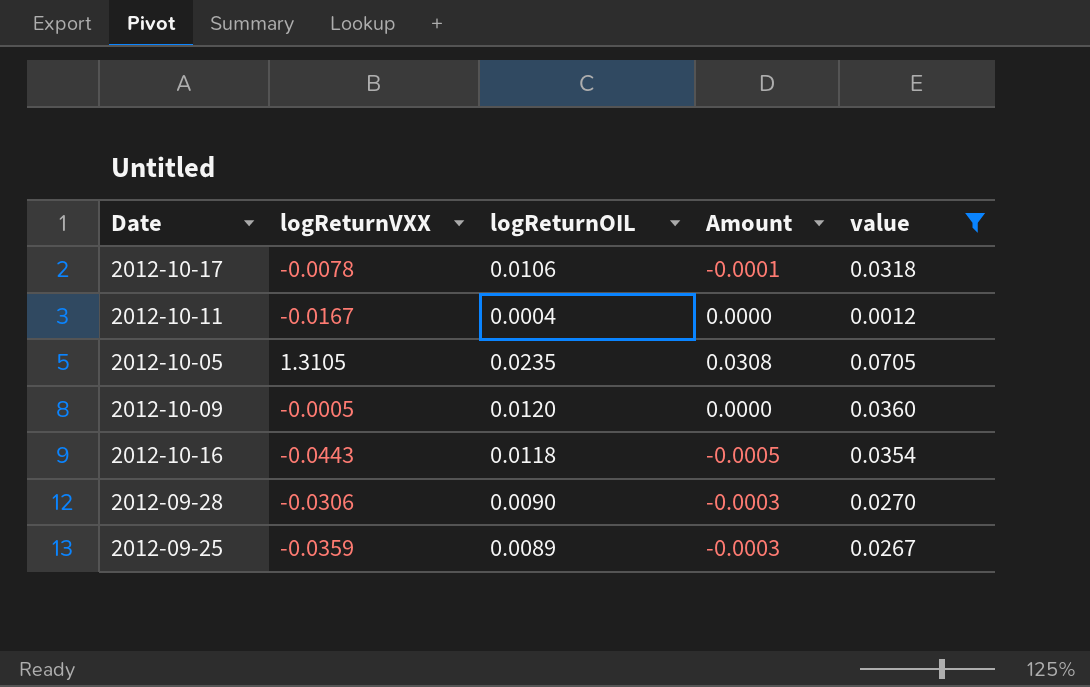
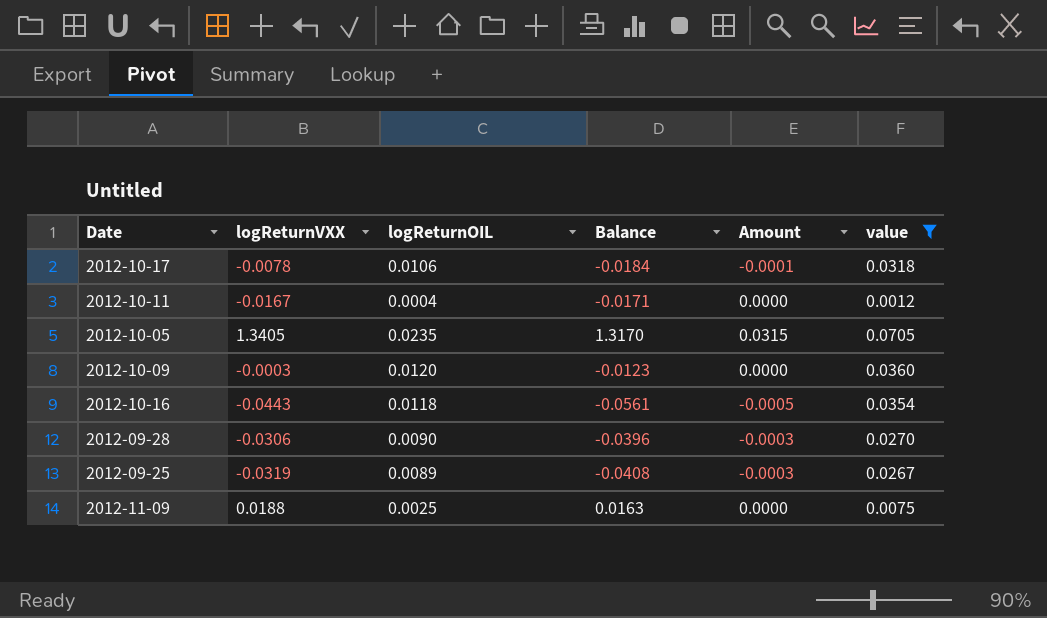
column Balance | formula: none -> [logReturnVXX] - [logReturnOIL]
2012-10-05 | logReturnVXX: 1.3105 -> 1.3405
2012-10-05 | Amount: 0.0308 -> 0.0315
2012-10-09 | logReturnVXX: -0.0005 -> -0.0003
2012-09-25 | logReturnVXX: -0.0359 -> -0.0319
row 2012-11-09: none -> 0.0188 | 0.0025 | 0.0163 | 0.0000 | 0.0075

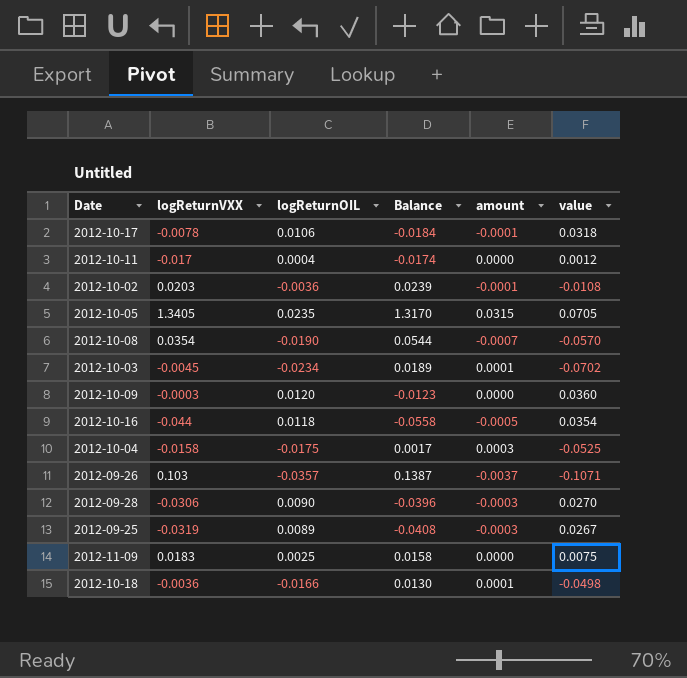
filter: value >= 0.0012 -> none
column name: Amount -> amount
2012-10-11 | logReturnVXX: -0.0167 -> -0.017
2012-10-11 | Balance: -0.0171 -> -0.0174
2012-10-16 | logReturnVXX: -0.0443 -> -0.044
2012-10-16 | Balance: -0.0561 -> -0.0558
2012-11-09 | logReturnVXX: 0.0188 -> 0.0183
2012-11-09 | Balance: 0.0163 -> 0.0158

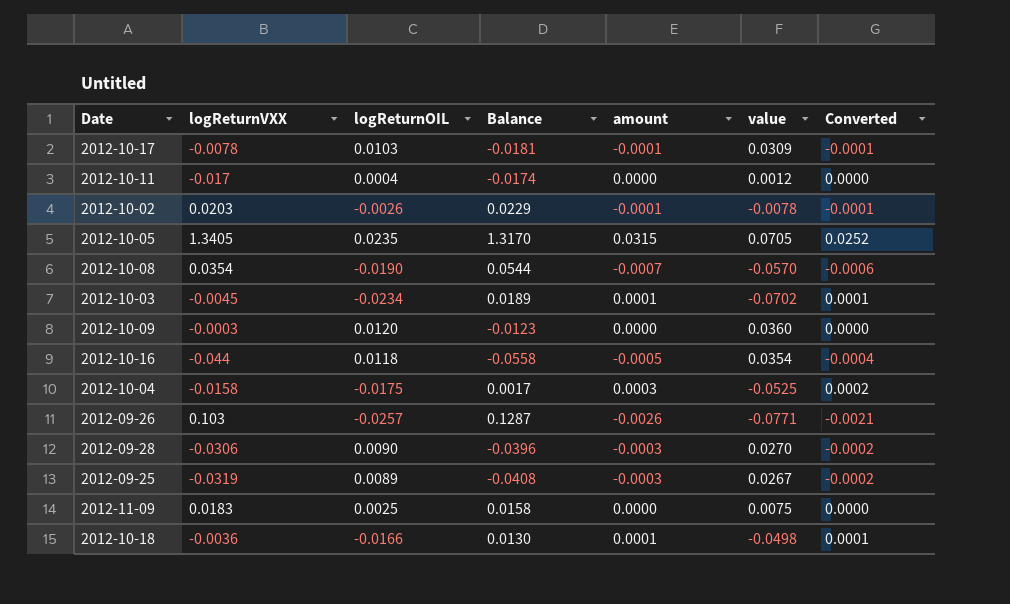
column Converted | formula: none -> [amount] * 0.8
2012-10-17 | logReturnOIL: 0.0106 -> 0.0103
2012-10-17 | Balance: -0.0184 -> -0.0181
2012-10-17 | value: 0.0318 -> 0.0309
2012-10-02 | logReturnOIL: -0.0036 -> -0.0026
2012-10-02 | Balance: 0.0239 -> 0.0229
2012-10-02 | value: -0.0108 -> -0.0078
2012-09-26 | logReturnOIL: -0.0357 -> -0.0257
2012-09-26 | Balance: 0.1387 -> 0.1287
2012-09-26 | amount: -0.0037 -> -0.0026
2012-09-26 | value: -0.1071 -> -0.0771

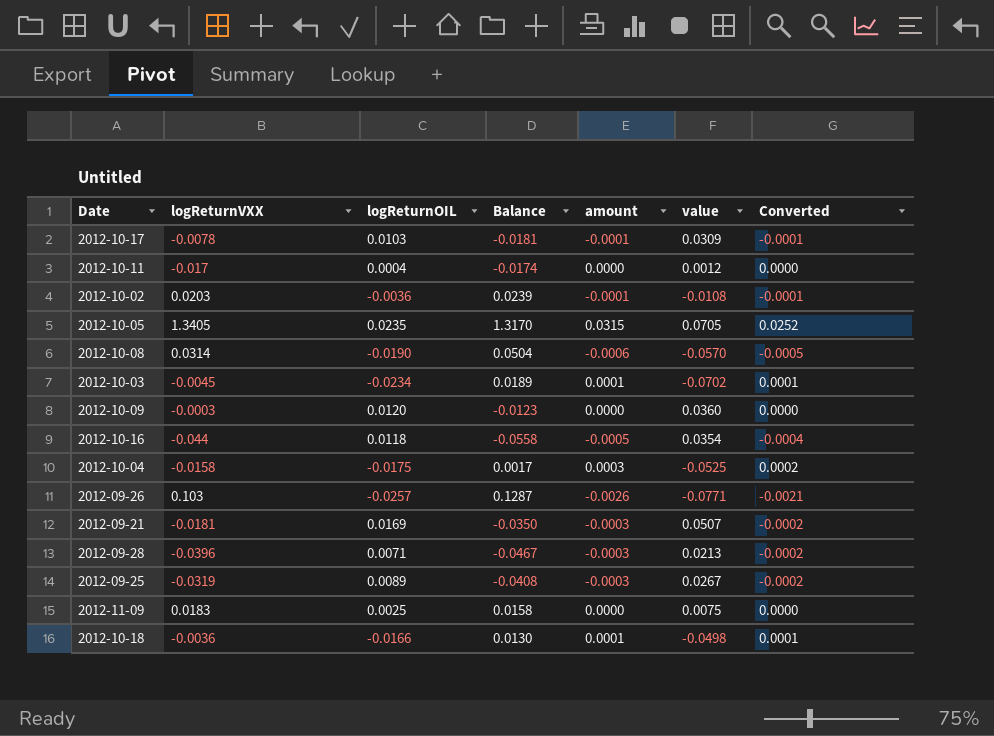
2012-10-02 | logReturnOIL: -0.0026 -> -0.0036
2012-10-02 | Balance: 0.0229 -> 0.0239
2012-10-02 | value: -0.0078 -> -0.0108
2012-10-08 | logReturnVXX: 0.0354 -> 0.0314
2012-10-08 | Balance: 0.0544 -> 0.0504
2012-10-08 | amount: -0.0007 -> -0.0006
2012-10-08 | Converted: -0.0006 -> -0.0005
row 2012-09-21: none -> -0.0181 | 0.0169 | -0.0350 | -0.0003 | 0.0507 | -0.0002
2012-09-28 | logReturnVXX: -0.0306 -> -0.0396
2012-09-28 | logReturnOIL: 0.0090 -> 0.0071
2012-09-28 | Balance: -0.0396 -> -0.0467
2012-09-28 | value: 0.0270 -> 0.0213

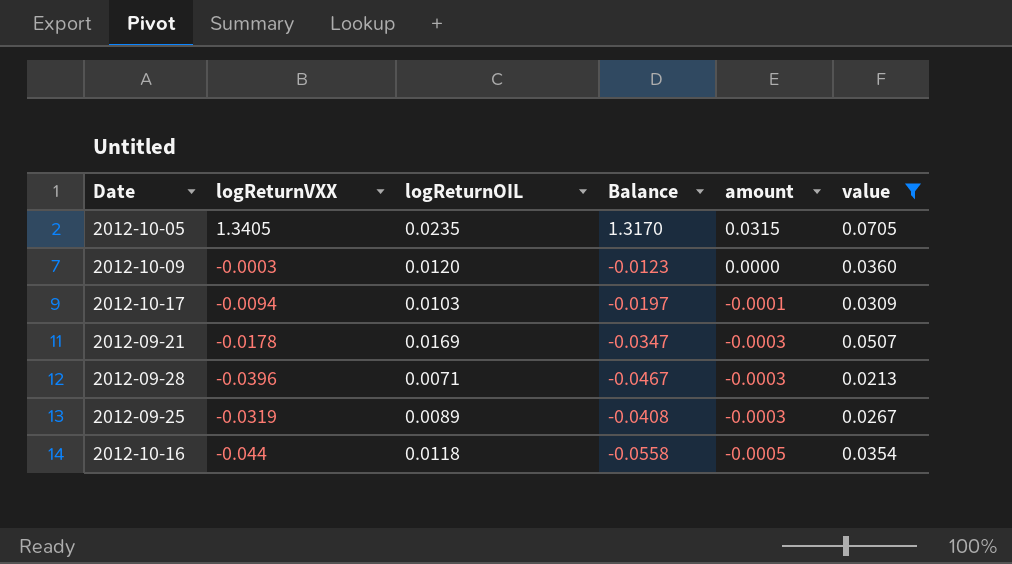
filter: none -> value >= 0.0213
row order: none -> amount descending
column Converted | formula: [amount] * 0.8 -> none
2012-10-17 | logReturnVXX: -0.0078 -> -0.0094
2012-10-17 | Balance: -0.0181 -> -0.0197
2012-09-21 | logReturnVXX: -0.0181 -> -0.0178
2012-09-21 | Balance: -0.0350 -> -0.0347

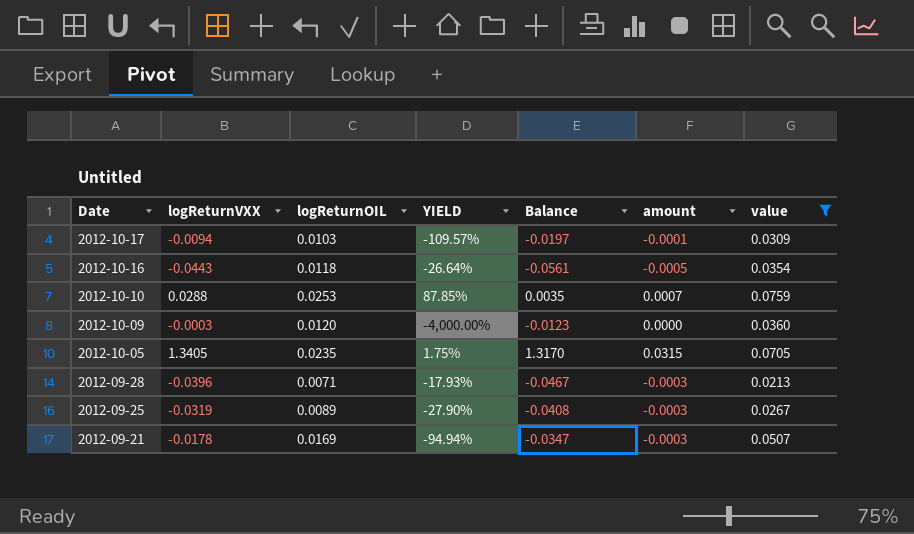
row order: amount descending -> Date descending
column YIELD | formula: none -> [logReturnOIL] / [logReturnVXX]
2012-10-16 | logReturnVXX: -0.044 -> -0.0443
2012-10-16 | Balance: -0.0558 -> -0.0561
row 2012-10-10: none -> 0.0288 | 0.0253 | 87.85% | 0.0035 | 0.0007 | 0.0759

